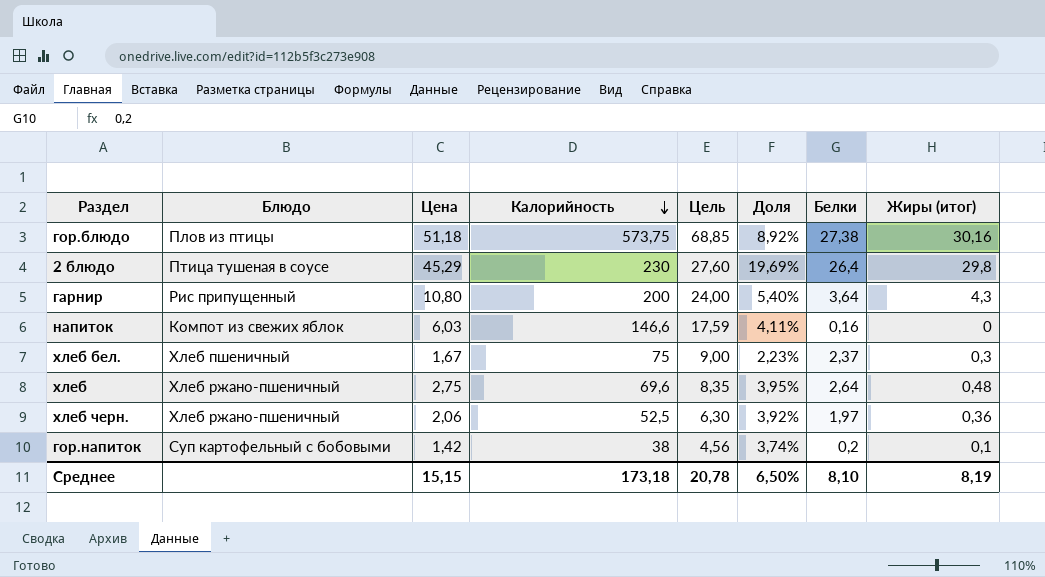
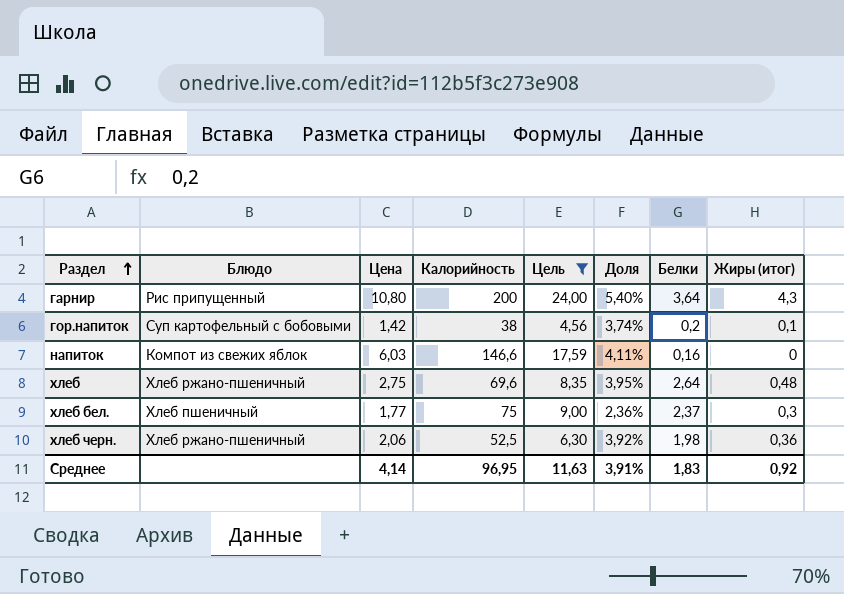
filter: none -> Цель <= 24,00
row order: Калорийность descending -> Раздел ascending
хлеб бел. | Цена: 1,67 -> 1,77
хлеб бел. | Доля: 2,23% -> 2,36%
хлеб черн. | Белки: 1,97 -> 1,98
Среднее | Цена: 15,15 -> 4,14
Среднее | Калорийность: 173,18 -> 96,95
Среднее | Цель: 20,78 -> 11,63
Среднее | Доля: 6,50% -> 3,91%
Среднее | Белки: 8,10 -> 1,83
Среднее | Жиры (итог): 8,19 -> 0,92

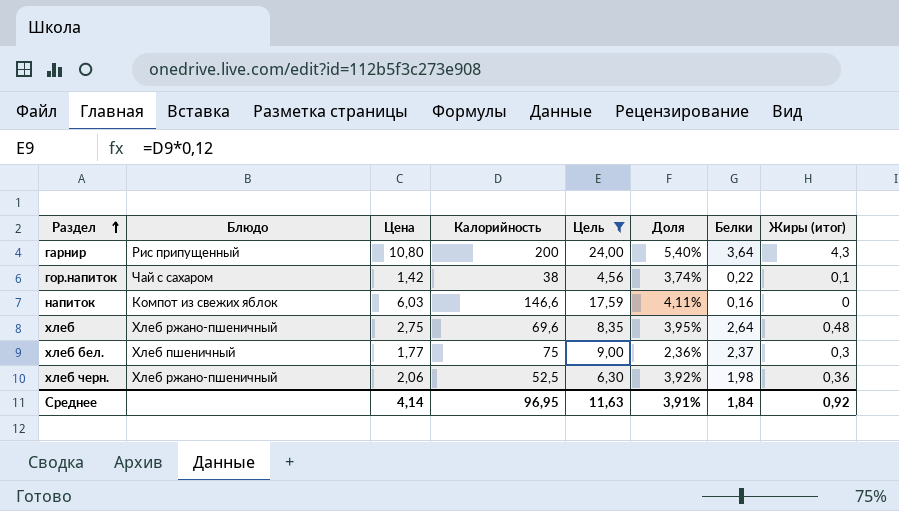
гор.напиток | Блюдо: Суп картофельный с бобовыми -> Чай с сахаром
гор.напиток | Белки: 0,2 -> 0,22
Среднее | Белки: 1,83 -> 1,84

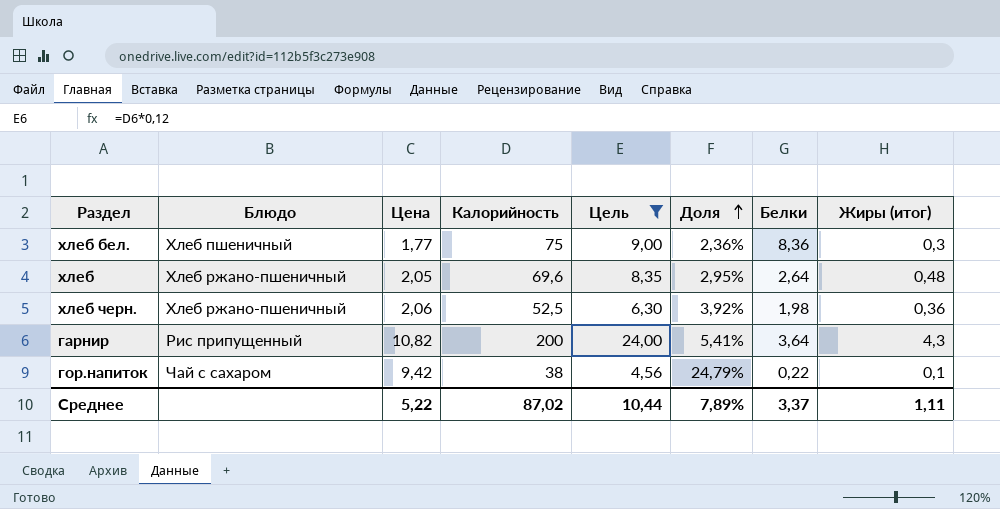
row order: Раздел ascending -> Доля ascending
row напиток: Компот из свежих яблок | 6,03 | 146,6 | 17,59 | 4,11% | 0,16 | 0 -> none
хлеб бел. | Белки: 2,37 -> 8,36
хлеб | Цена: 2,75 -> 2,05
хлеб | Доля: 3,95% -> 2,95%
гарнир | Цена: 10,80 -> 10,82
гарнир | Доля: 5,40% -> 5,41%
гор.напиток | Цена: 1,42 -> 9,42
гор.напиток | Доля: 3,74% -> 24,79%
Среднее | Цена: 4,14 -> 5,22
Среднее | Калорийность: 96,95 -> 87,02
Среднее | Цель: 11,63 -> 10,44
Среднее | Доля: 3,91% -> 7,89%
Среднее | Белки: 1,84 -> 3,37
Среднее | Жиры (итог): 0,92 -> 1,11

